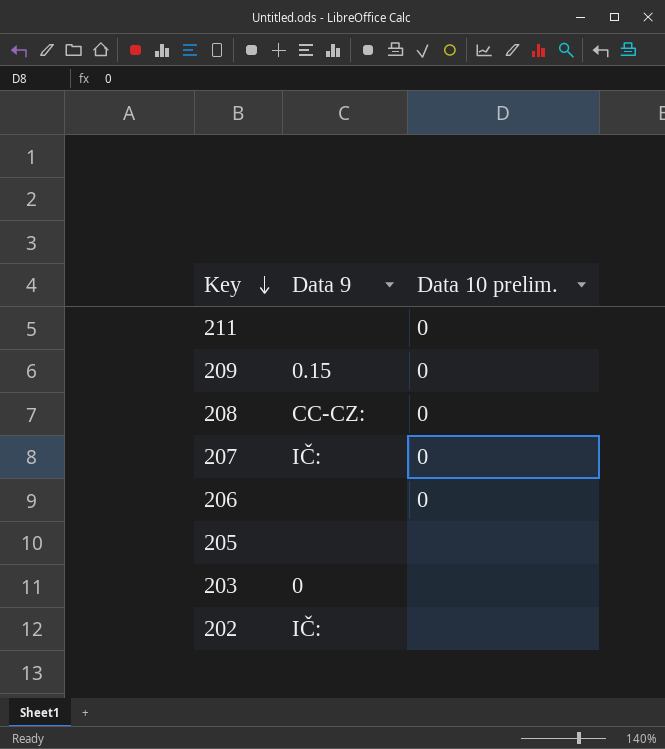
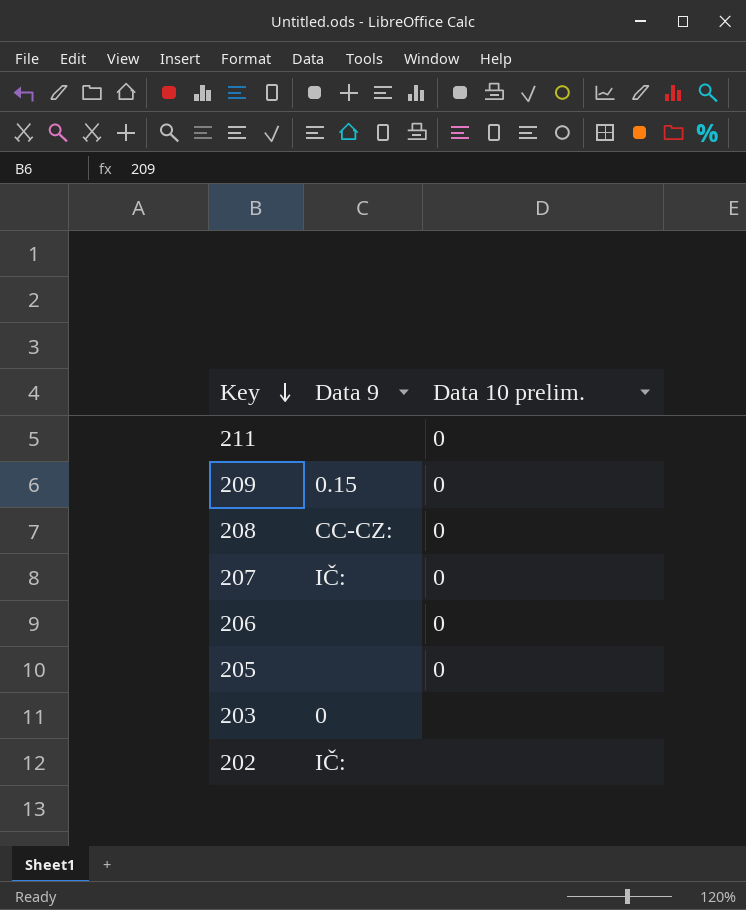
205 | Data 10 prelim.: none -> 0

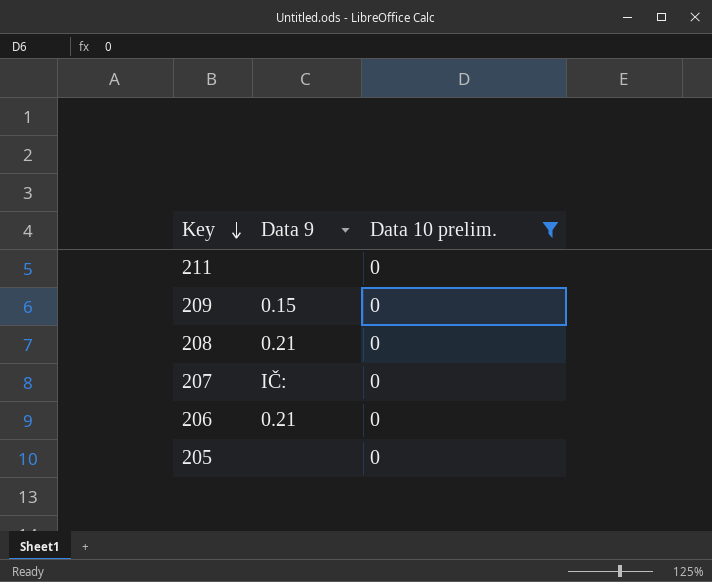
filter: none -> Data 10 prelim. = 0
208 | Data 9: CC-CZ: -> 0.21
206 | Data 9: none -> 0.21

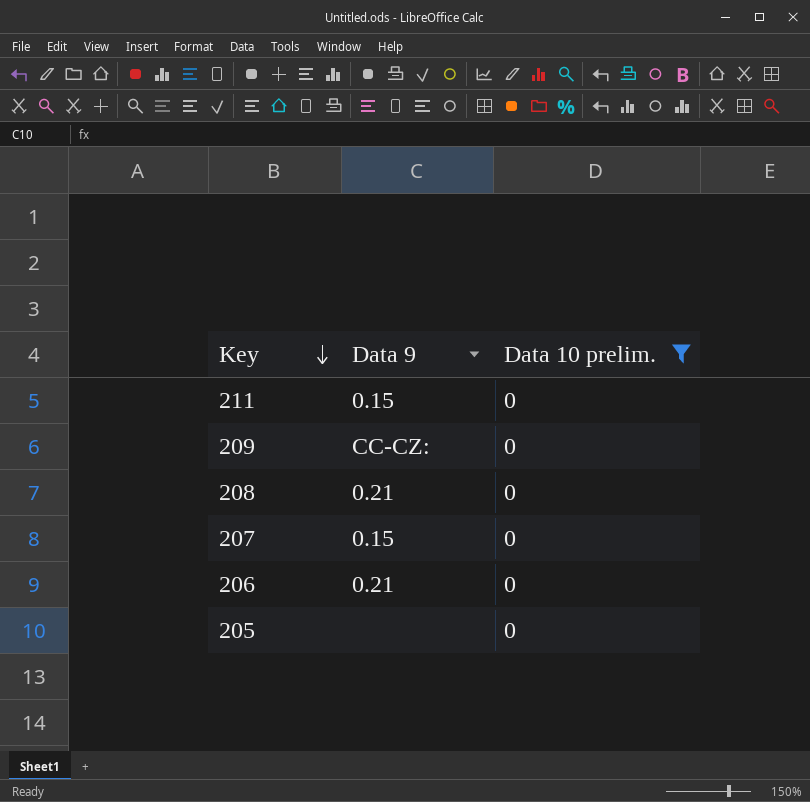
211 | Data 9: none -> 0.15
209 | Data 9: 0.15 -> CC-CZ:
207 | Data 9: IČ: -> 0.15

